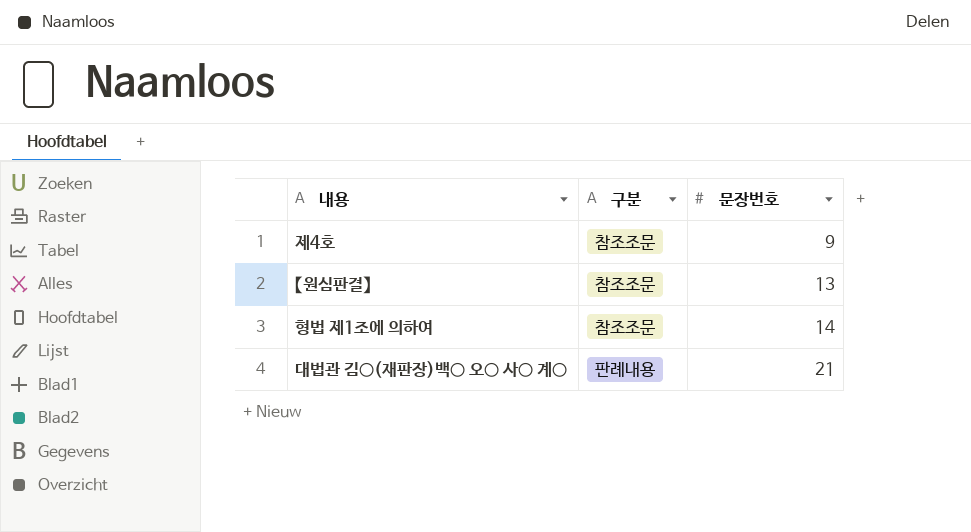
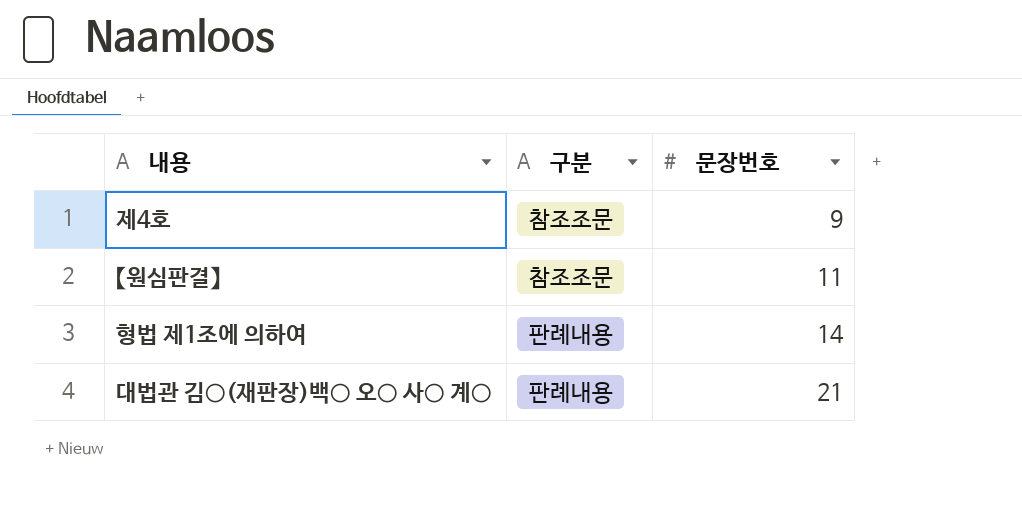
【원심판결】 | 문장번호: 13 -> 11
형법 제1조에 의하여 | 구분: 참조조문 -> 판례내용

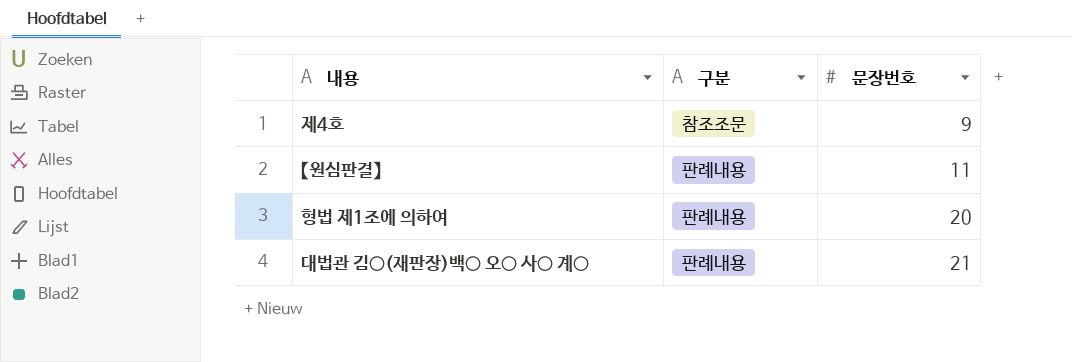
【원심판결】 | 구분: 참조조문 -> 판례내용
형법 제1조에 의하여 | 문장번호: 14 -> 20

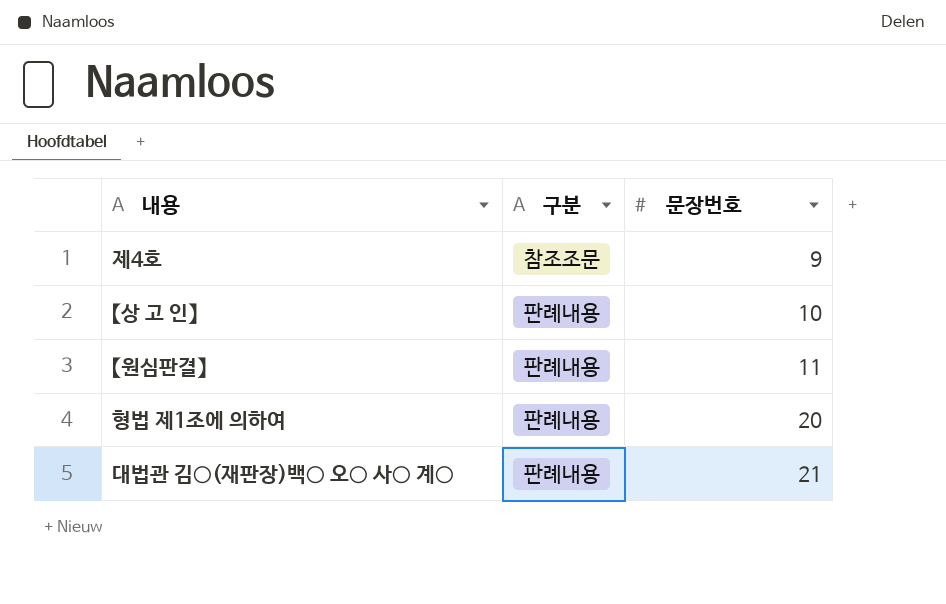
row 【상 고 인】: none -> 판례내용 | 10

